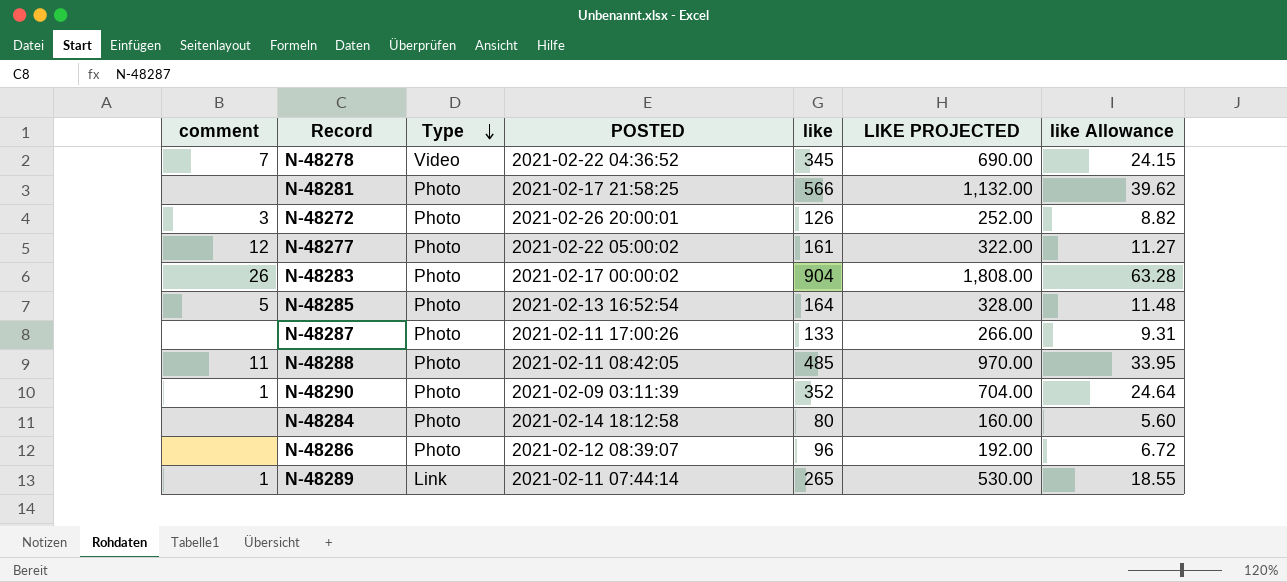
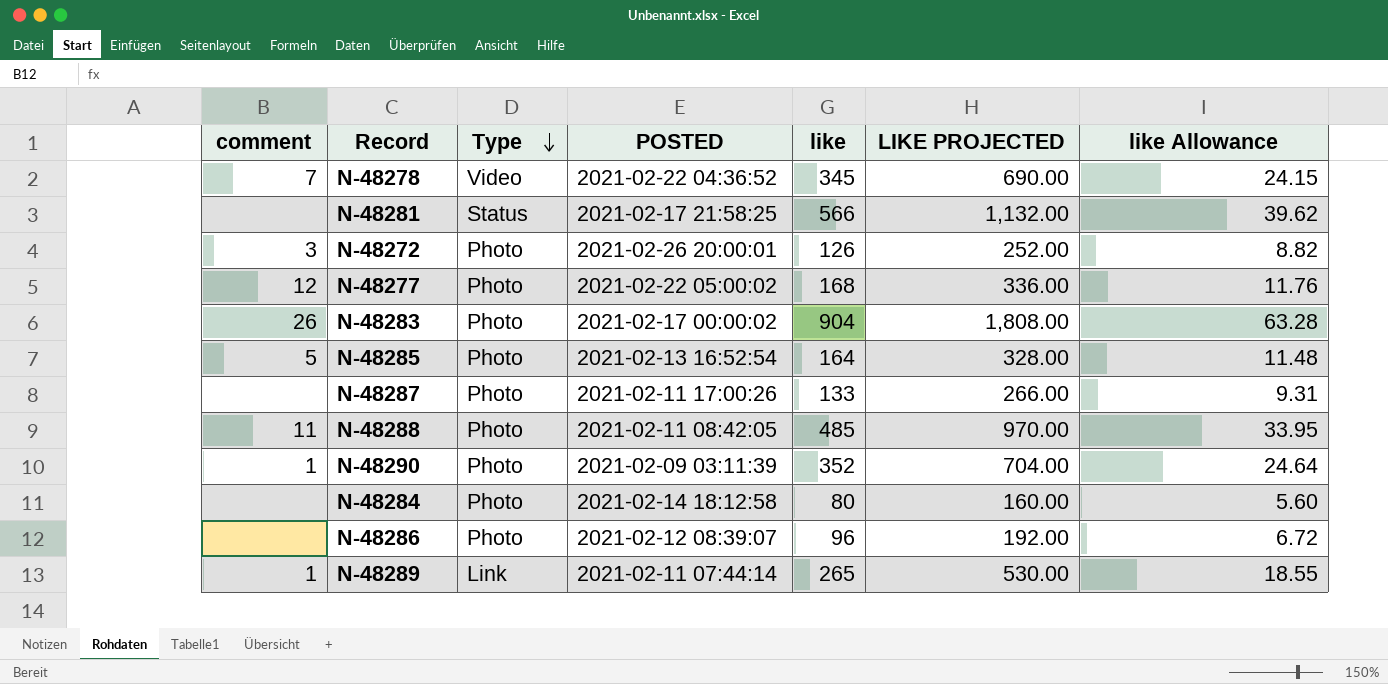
N-48281 | Type: Photo -> Status
N-48277 | like: 161 -> 168
N-48277 | LIKE PROJECTED: 322.00 -> 336.00
N-48277 | like Allowance: 11.27 -> 11.76

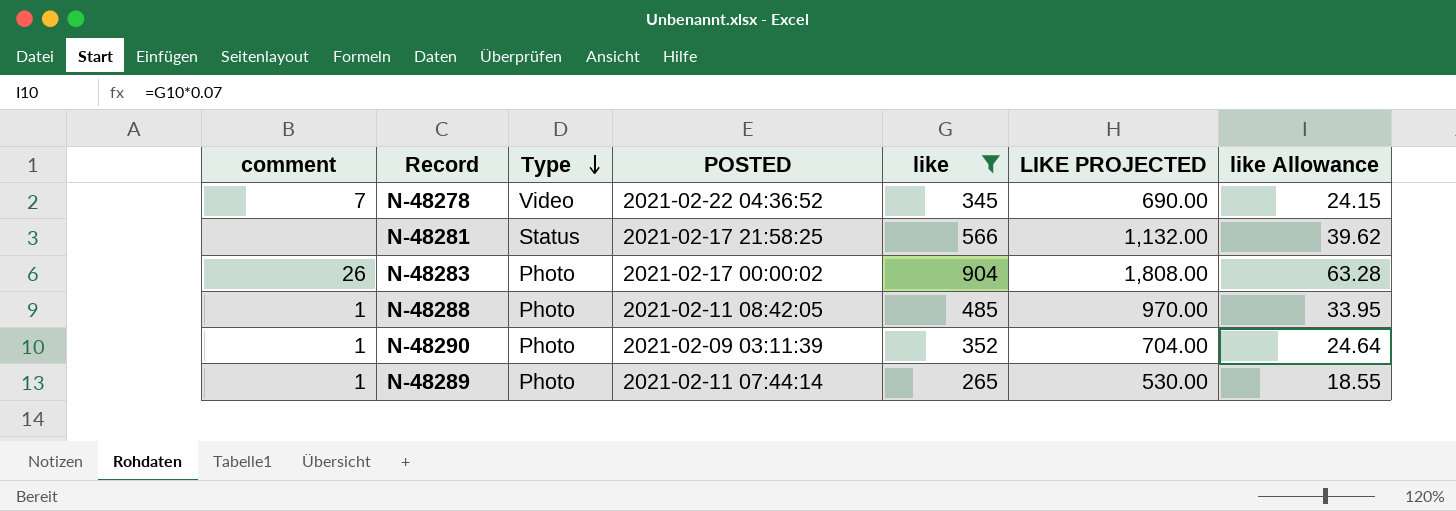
filter: none -> like >= 265
N-48288 | comment: 11 -> 1
N-48289 | Type: Link -> Photo

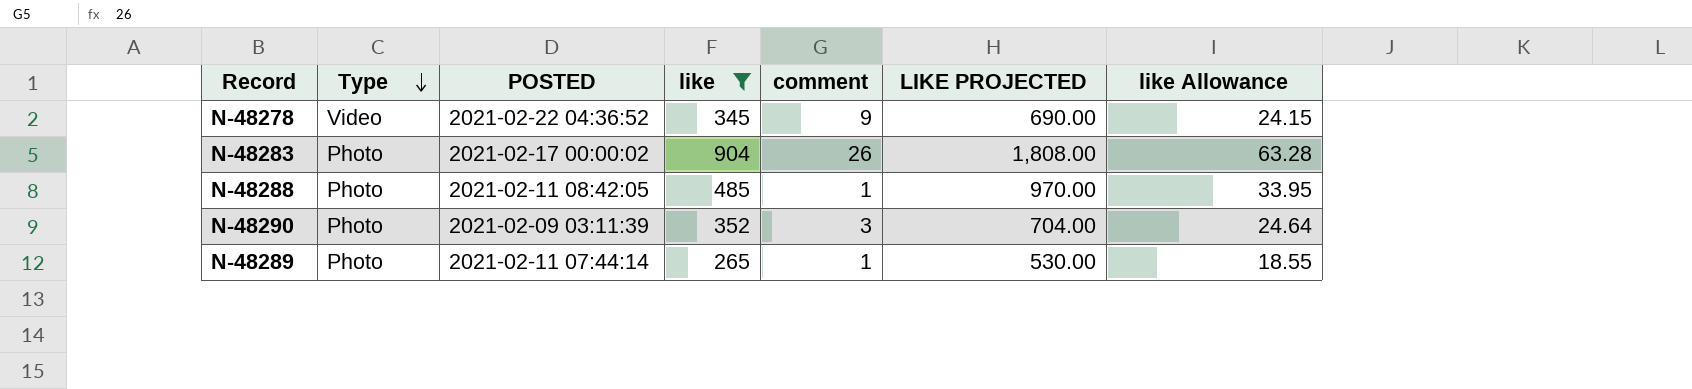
column comment | position: 1 -> 5
row N-48281: none | Status | 2021-02-17 21:58:25 | 566 | 1,132.00 | 39.62 -> none
N-48278 | comment: 7 -> 9
N-48290 | comment: 1 -> 3

